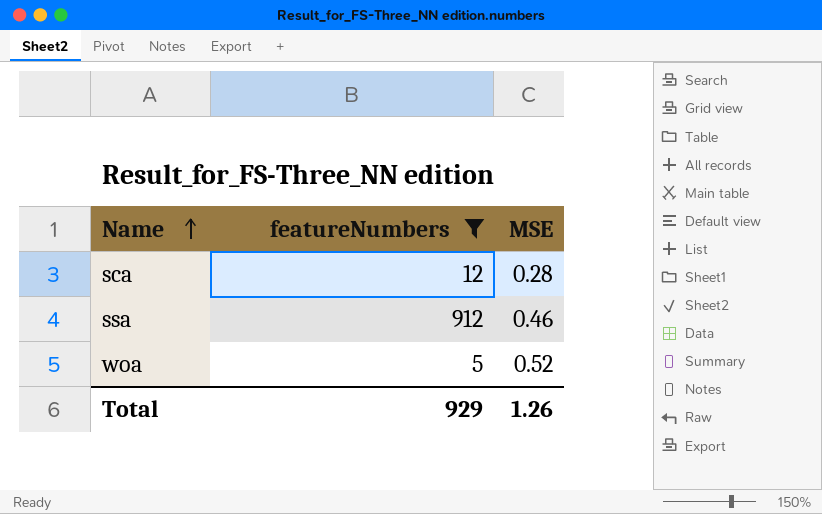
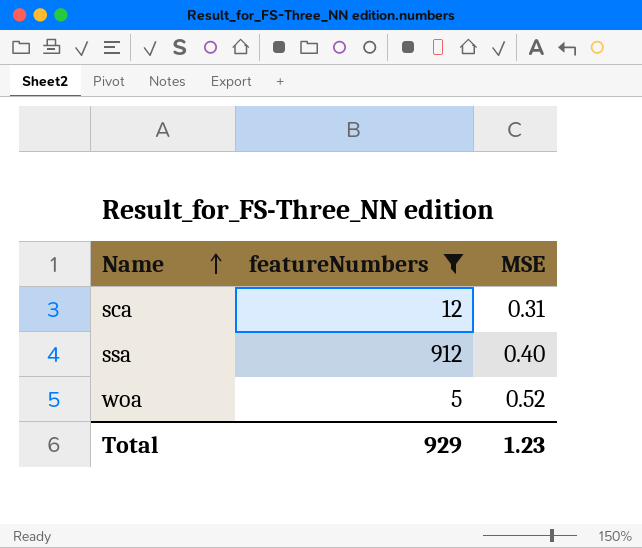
sca | MSE: 0.28 -> 0.31
ssa | MSE: 0.46 -> 0.40
Total | MSE: 1.26 -> 1.23

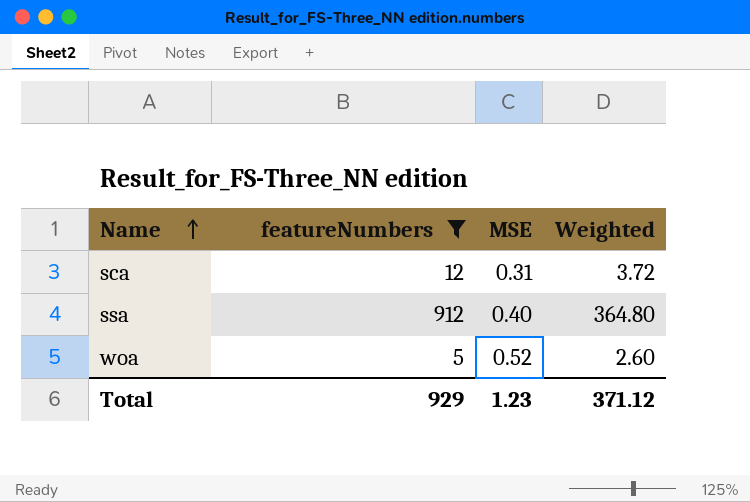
column Weighted | formula: none -> [featureNumbers] * [MSE]

